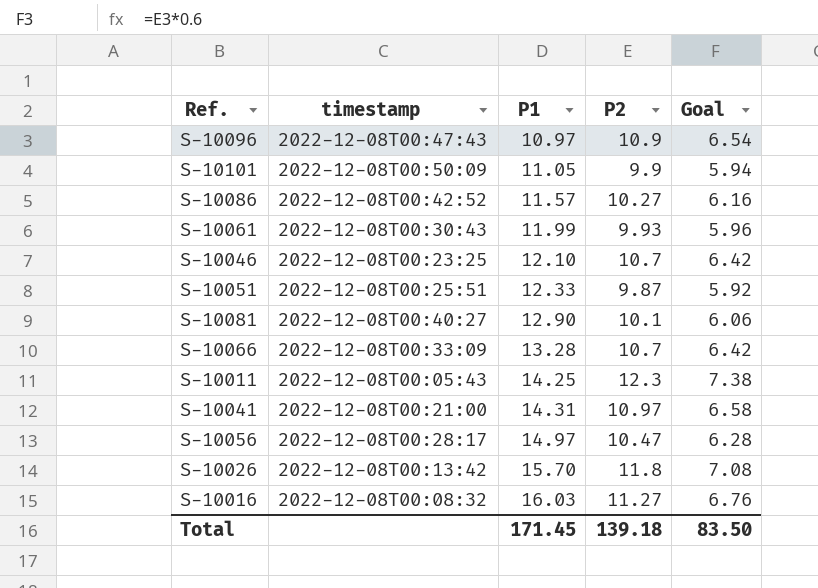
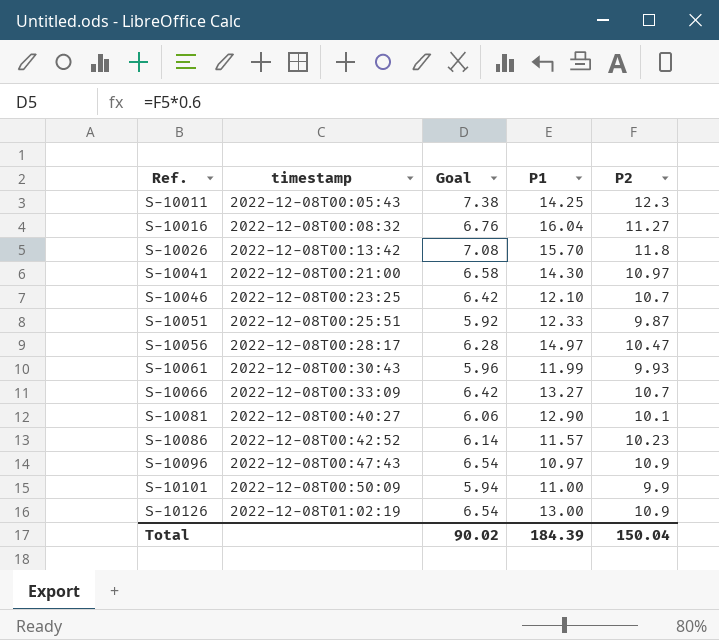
row order: P1 ascending -> Ref. ascending
column Goal | position: 5 -> 3
S-10016 | P1: 16.03 -> 16.04
S-10041 | P1: 14.31 -> 14.30
S-10066 | P1: 13.28 -> 13.27
S-10086 | Goal: 6.16 -> 6.14
S-10086 | P2: 10.27 -> 10.23
S-10101 | P1: 11.05 -> 11.00
row S-10126: none -> 2022-12-08T01:02:19 | 6.54 | 13.00 | 10.9
Total | Goal: 83.50 -> 90.02
Total | P1: 171.45 -> 184.39
Total | P2: 139.18 -> 150.04

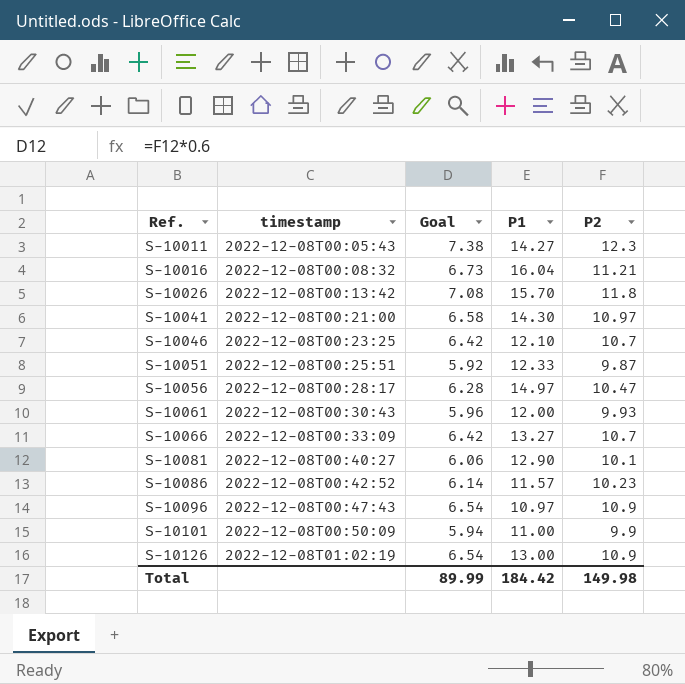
S-10011 | P1: 14.25 -> 14.27
S-10016 | Goal: 6.76 -> 6.73
S-10016 | P2: 11.27 -> 11.21
S-10061 | P1: 11.99 -> 12.00
Total | Goal: 90.02 -> 89.99
Total | P1: 184.39 -> 184.42
Total | P2: 150.04 -> 149.98

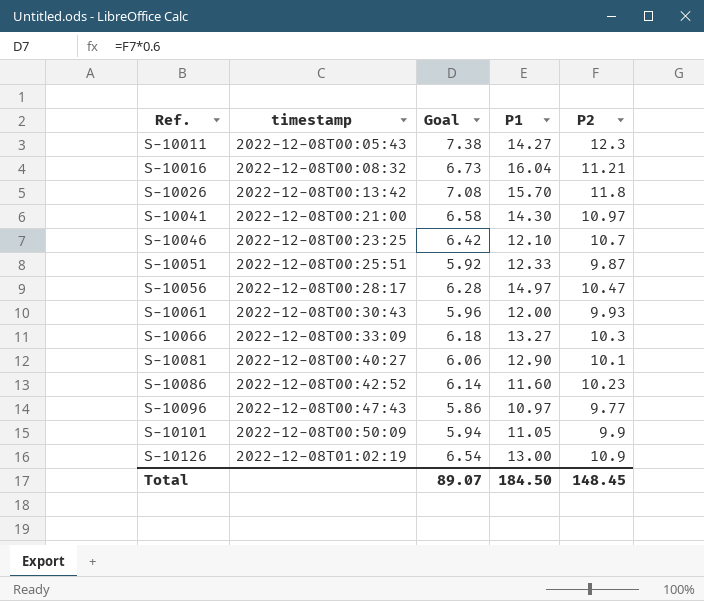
S-10066 | Goal: 6.42 -> 6.18
S-10066 | P2: 10.7 -> 10.3
S-10086 | P1: 11.57 -> 11.60
S-10096 | Goal: 6.54 -> 5.86
S-10096 | P2: 10.9 -> 9.77
S-10101 | P1: 11.00 -> 11.05
Total | Goal: 89.99 -> 89.07
Total | P1: 184.42 -> 184.50
Total | P2: 149.98 -> 148.45

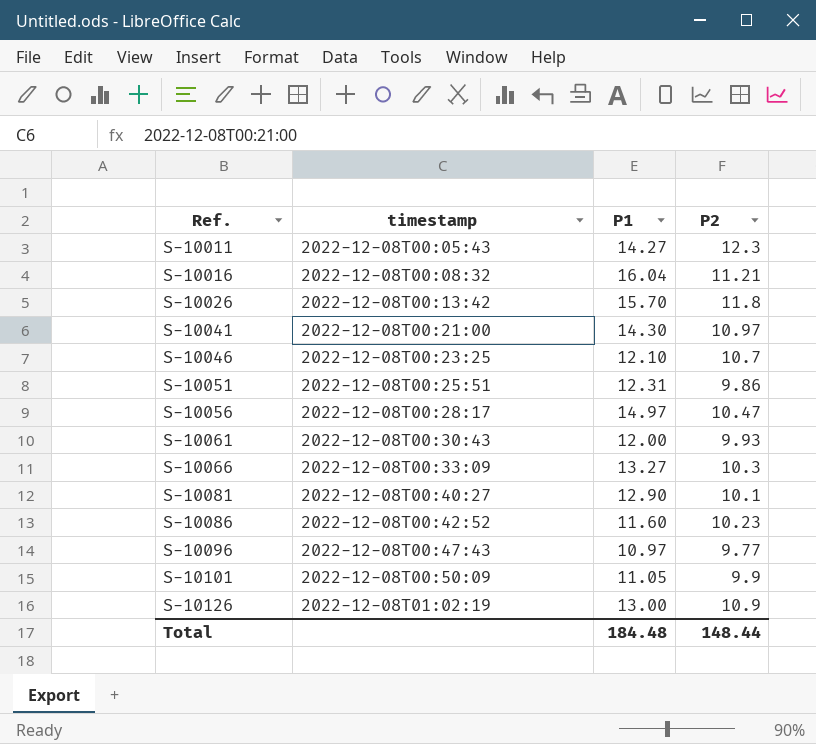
column Goal | formula: [P2] * 0.6 -> none
S-10051 | P1: 12.33 -> 12.31
S-10051 | P2: 9.87 -> 9.86
Total | P1: 184.50 -> 184.48
Total | P2: 148.45 -> 148.44

